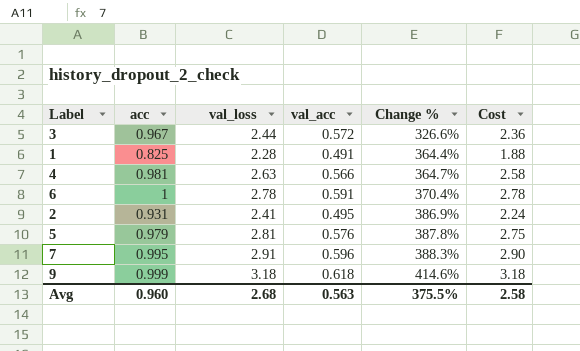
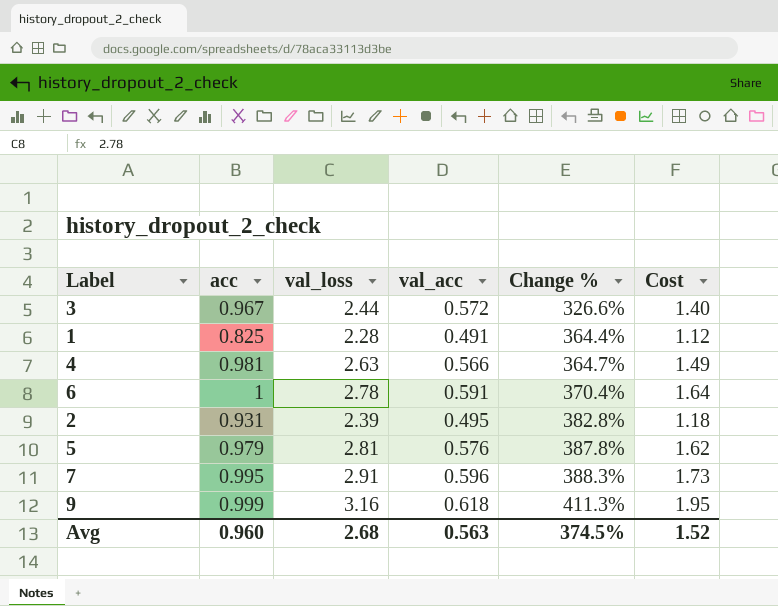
column Cost | formula: [acc] * [val_loss] -> [val_loss] * [val_acc]
2 | val_loss: 2.41 -> 2.39
2 | Change %: 386.9% -> 382.8%
9 | val_loss: 3.18 -> 3.16
9 | Change %: 414.6% -> 411.3%
Avg | Change %: 375.5% -> 374.5%
Avg | Cost: 2.58 -> 1.52

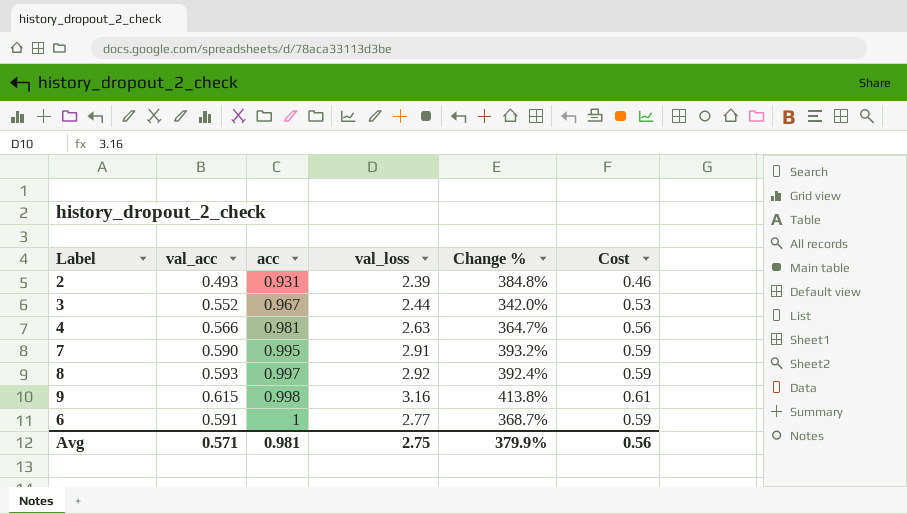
row order: Change % ascending -> acc ascending
column val_acc | position: 4 -> 2
column Cost | formula: [val_loss] * [val_acc] -> [val_acc] * [acc]
row 1: 0.825 | 2.28 | 0.491 | 364.4% | 1.12 -> none
row 5: 0.979 | 2.81 | 0.576 | 387.8% | 1.62 -> none
2 | val_acc: 0.495 -> 0.493
2 | Change %: 382.8% -> 384.8%
3 | val_acc: 0.572 -> 0.552
3 | Change %: 326.6% -> 342.0%
7 | val_acc: 0.596 -> 0.590
7 | Change %: 388.3% -> 393.2%
row 8: none -> 0.593 | 0.997 | 2.92 | 392.4% | 0.59
9 | val_acc: 0.618 -> 0.615
9 | acc: 0.999 -> 0.998
9 | Change %: 411.3% -> 413.8%
6 | val_loss: 2.78 -> 2.77
6 | Change %: 370.4% -> 368.7%
Avg | val_acc: 0.563 -> 0.571
Avg | acc: 0.960 -> 0.981
Avg | val_loss: 2.68 -> 2.75
Avg | Change %: 374.5% -> 379.9%
Avg | Cost: 1.52 -> 0.56

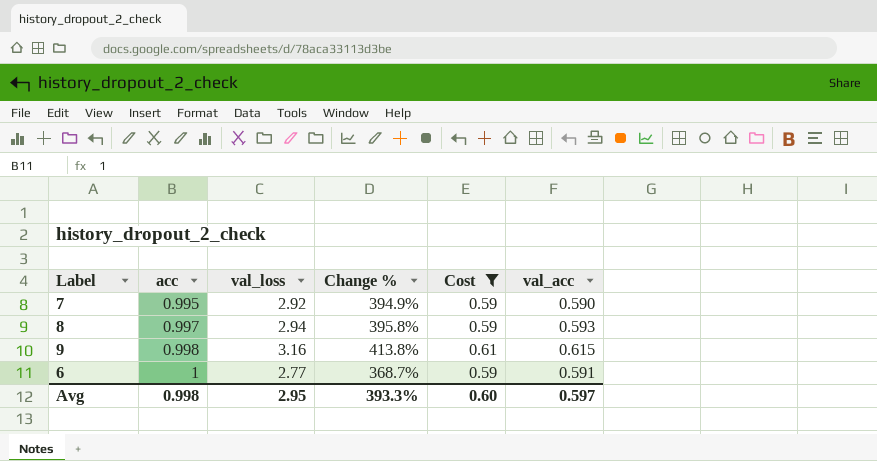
filter: none -> Cost >= 0.59
column val_acc | position: 2 -> 6
7 | val_loss: 2.91 -> 2.92
7 | Change %: 393.2% -> 394.9%
8 | val_loss: 2.92 -> 2.94
8 | Change %: 392.4% -> 395.8%
Avg | acc: 0.981 -> 0.998
Avg | val_loss: 2.75 -> 2.95
Avg | Change %: 379.9% -> 393.3%
Avg | Cost: 0.56 -> 0.60
Avg | val_acc: 0.571 -> 0.597

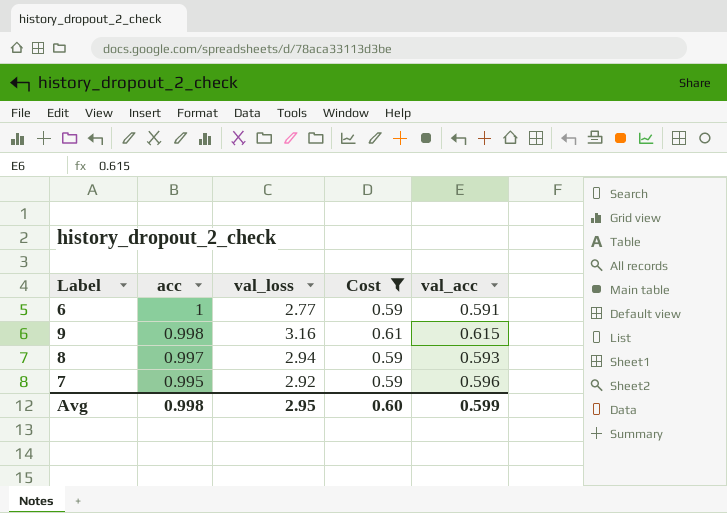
row order: acc ascending -> acc descending
column Change % | formula: ([val_loss] - [val_acc]) / [val_acc] -> none
7 | val_acc: 0.590 -> 0.596
Avg | val_acc: 0.597 -> 0.599

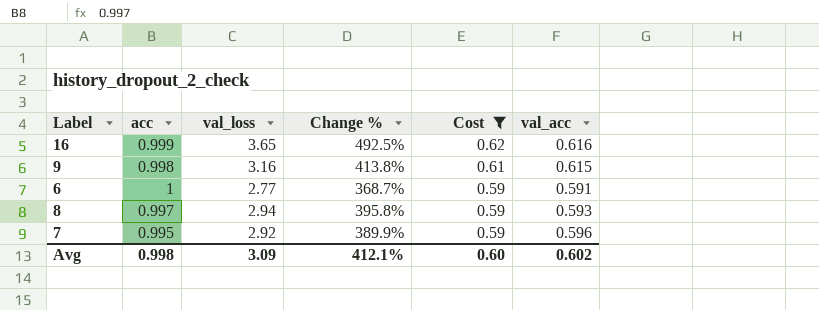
row order: acc descending -> Cost descending
column Change % | formula: none -> ([val_loss] - [val_acc]) / [val_acc]
row 16: none -> 0.999 | 3.65 | 492.5% | 0.62 | 0.616
Avg | val_loss: 2.95 -> 3.09
Avg | val_acc: 0.599 -> 0.602

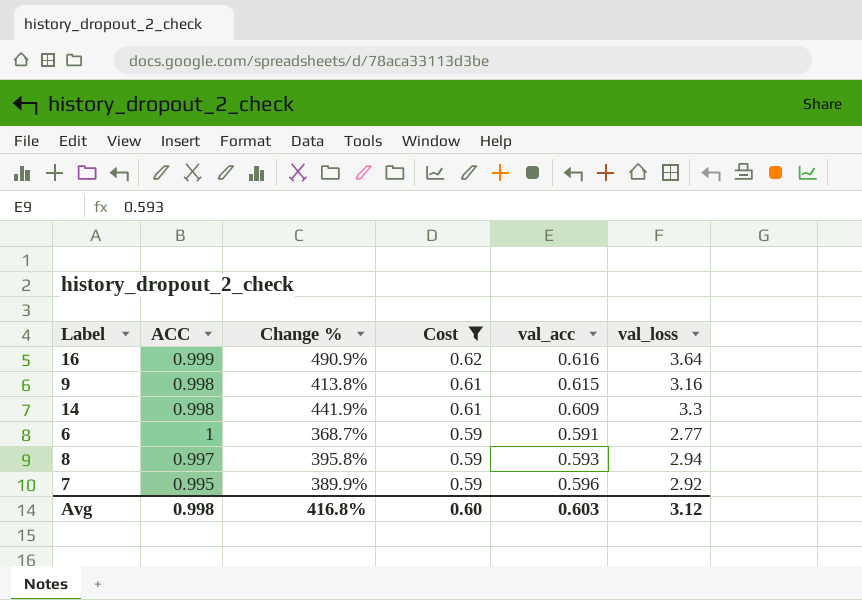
column name: acc -> ACC
column val_loss | position: 3 -> 6
16 | Change %: 492.5% -> 490.9%
16 | val_loss: 3.65 -> 3.64
row 14: none -> 0.998 | 441.9% | 0.61 | 0.609 | 3.3
Avg | Change %: 412.1% -> 416.8%
Avg | val_acc: 0.602 -> 0.603
Avg | val_loss: 3.09 -> 3.12

